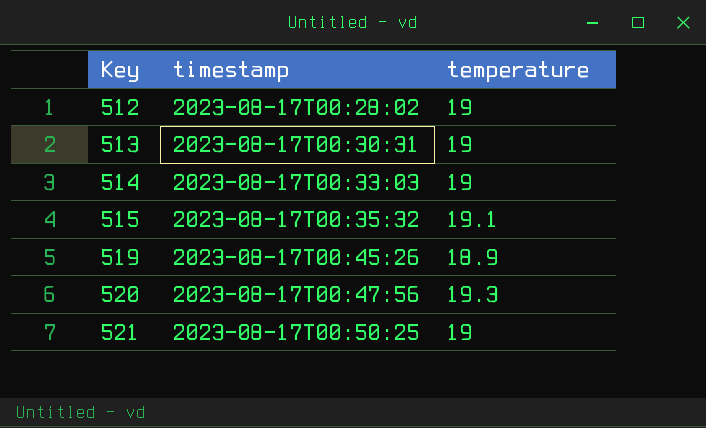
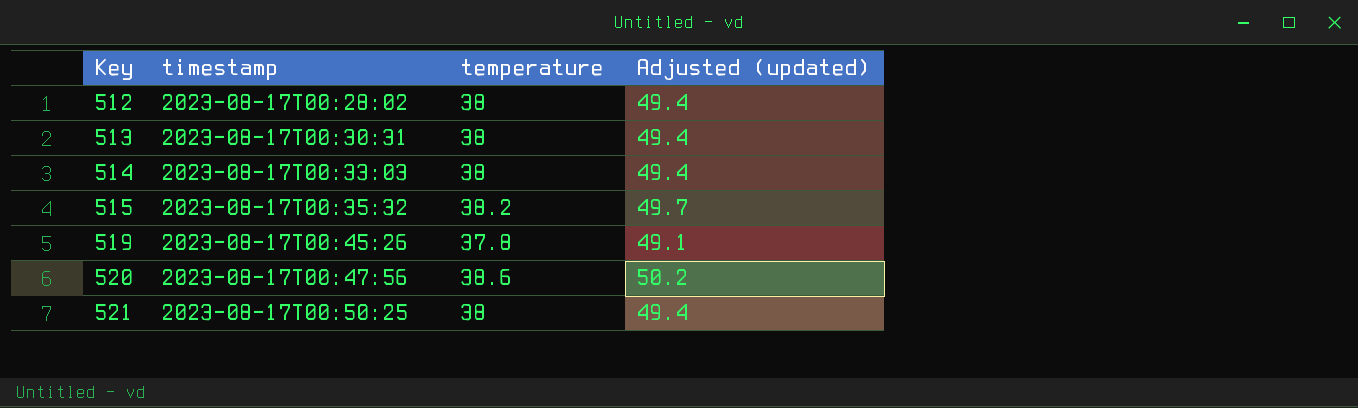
column Adjusted (updated) | formula: none -> [temperature] * 1.3
512 | temperature: 19 -> 38
513 | temperature: 19 -> 38
514 | temperature: 19 -> 38
515 | temperature: 19.1 -> 38.2
519 | temperature: 18.9 -> 37.8
520 | temperature: 19.3 -> 38.6
521 | temperature: 19 -> 38

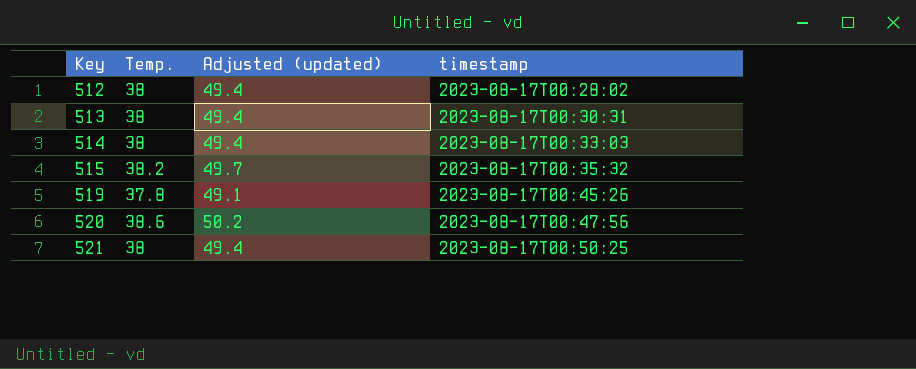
column name: temperature -> Temp.
column timestamp | position: 2 -> 4

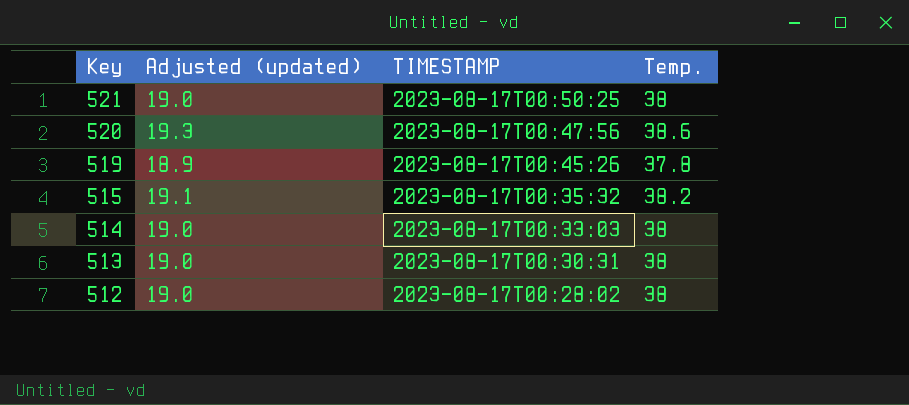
row order: Key ascending -> Key descending
column Adjusted (updated) | formula: [Temp.] * 1.3 -> [Temp.] * 0.5
column name: timestamp -> TIMESTAMP
column Temp. | position: 2 -> 4

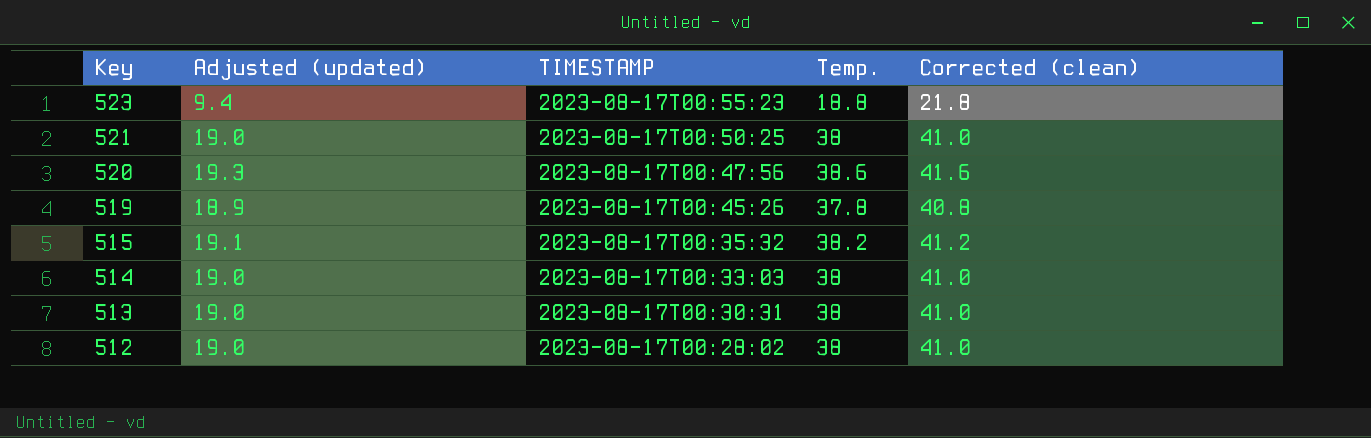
column Corrected (clean) | formula: none -> [Temp.] + 3
row 523: none -> 9.4 | 2023-08-17T00:55:23 | 18.8 | 21.8

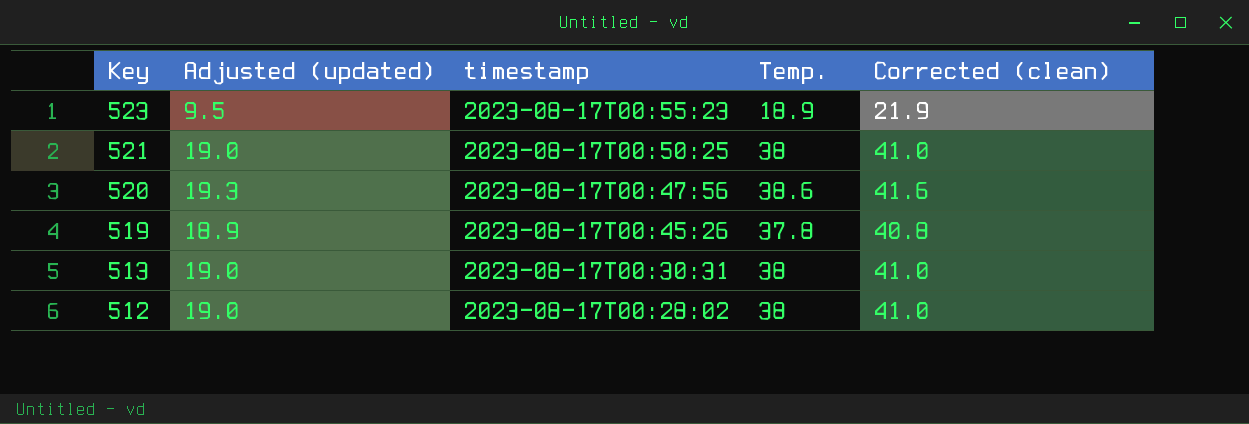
column name: TIMESTAMP -> timestamp
row 515: 19.1 | 2023-08-17T00:35:32 | 38.2 | 41.2 -> none
row 514: 19.0 | 2023-08-17T00:33:03 | 38 | 41.0 -> none
523 | Adjusted (updated): 9.4 -> 9.5
523 | Temp.: 18.8 -> 18.9
523 | Corrected (clean): 21.8 -> 21.9

